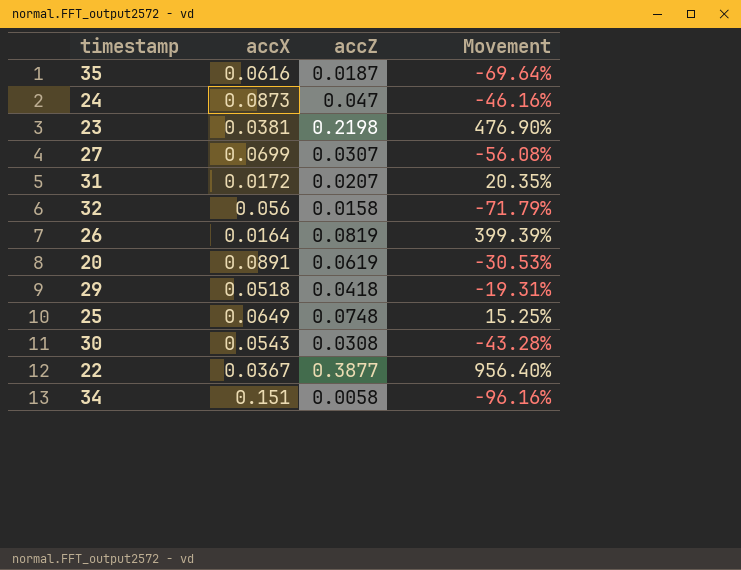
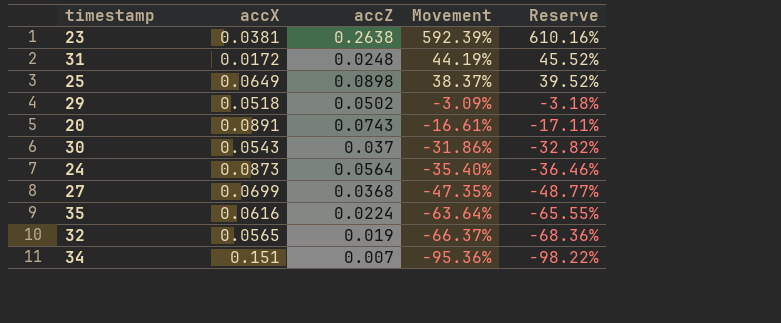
row order: none -> Movement descending
column Reserve | formula: none -> [Movement] * 1.03
row 26: 0.0164 | 0.0819 | 399.39% -> none
row 22: 0.0367 | 0.3877 | 956.40% -> none
23 | accZ: 0.2198 -> 0.2638
23 | Movement: 476.90% -> 592.39%
31 | accZ: 0.0207 -> 0.0248
31 | Movement: 20.35% -> 44.19%
25 | accZ: 0.0748 -> 0.0898
25 | Movement: 15.25% -> 38.37%
29 | accZ: 0.0418 -> 0.0502
29 | Movement: -19.31% -> -3.09%
20 | accZ: 0.0619 -> 0.0743
20 | Movement: -30.53% -> -16.61%
30 | accZ: 0.0308 -> 0.037
30 | Movement: -43.28% -> -31.86%
24 | accZ: 0.047 -> 0.0564
24 | Movement: -46.16% -> -35.40%
27 | accZ: 0.0307 -> 0.0368
27 | Movement: -56.08% -> -47.35%
35 | accZ: 0.0187 -> 0.0224
35 | Movement: -69.64% -> -63.64%
32 | accX: 0.056 -> 0.0565
32 | accZ: 0.0158 -> 0.019
32 | Movement: -71.79% -> -66.37%
34 | accZ: 0.0058 -> 0.007
34 | Movement: -96.16% -> -95.36%

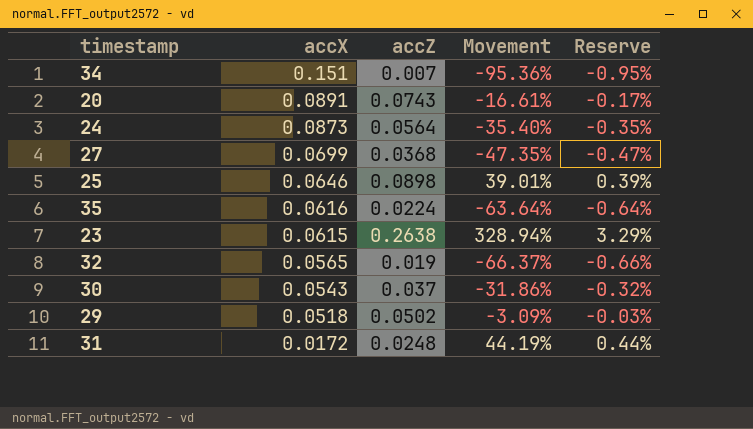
row order: Movement descending -> accX descending
column Reserve | formula: [Movement] * 1.03 -> [Movement] * 0.01
25 | accX: 0.0649 -> 0.0646
25 | Movement: 38.37% -> 39.01%
23 | accX: 0.0381 -> 0.0615
23 | Movement: 592.39% -> 328.94%

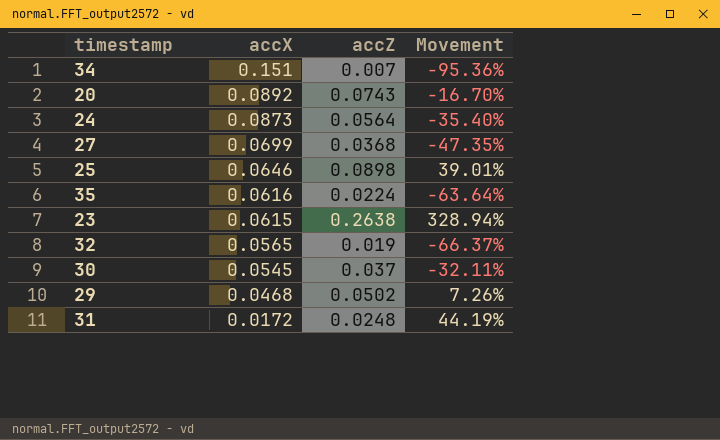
column Reserve | formula: [Movement] * 0.01 -> none
20 | accX: 0.0891 -> 0.0892
20 | Movement: -16.61% -> -16.70%
30 | accX: 0.0543 -> 0.0545
30 | Movement: -31.86% -> -32.11%
29 | accX: 0.0518 -> 0.0468
29 | Movement: -3.09% -> 7.26%

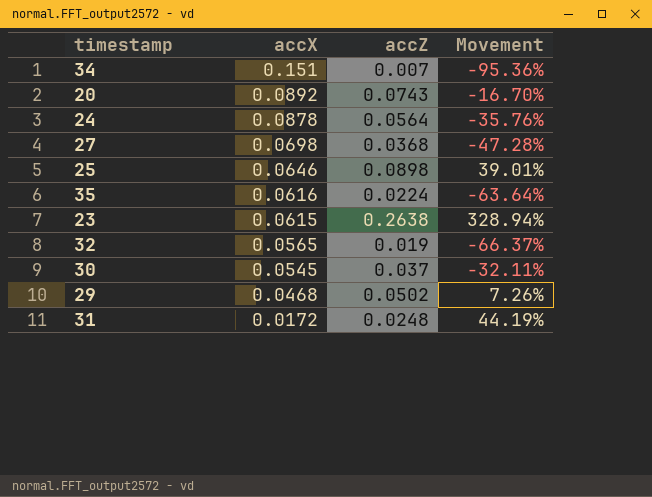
24 | accX: 0.0873 -> 0.0878
24 | Movement: -35.40% -> -35.76%
27 | accX: 0.0699 -> 0.0698
27 | Movement: -47.35% -> -47.28%

